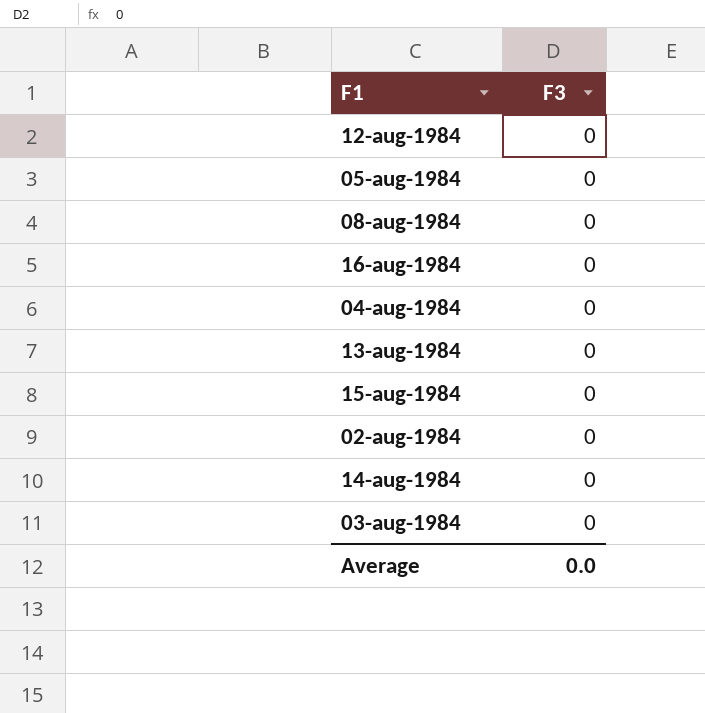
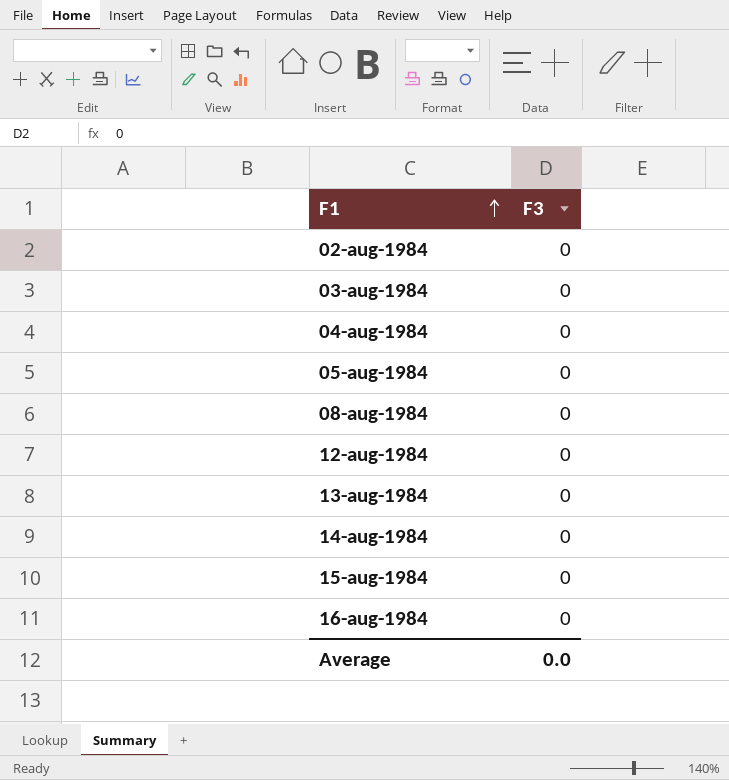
row order: none -> F1 ascending

